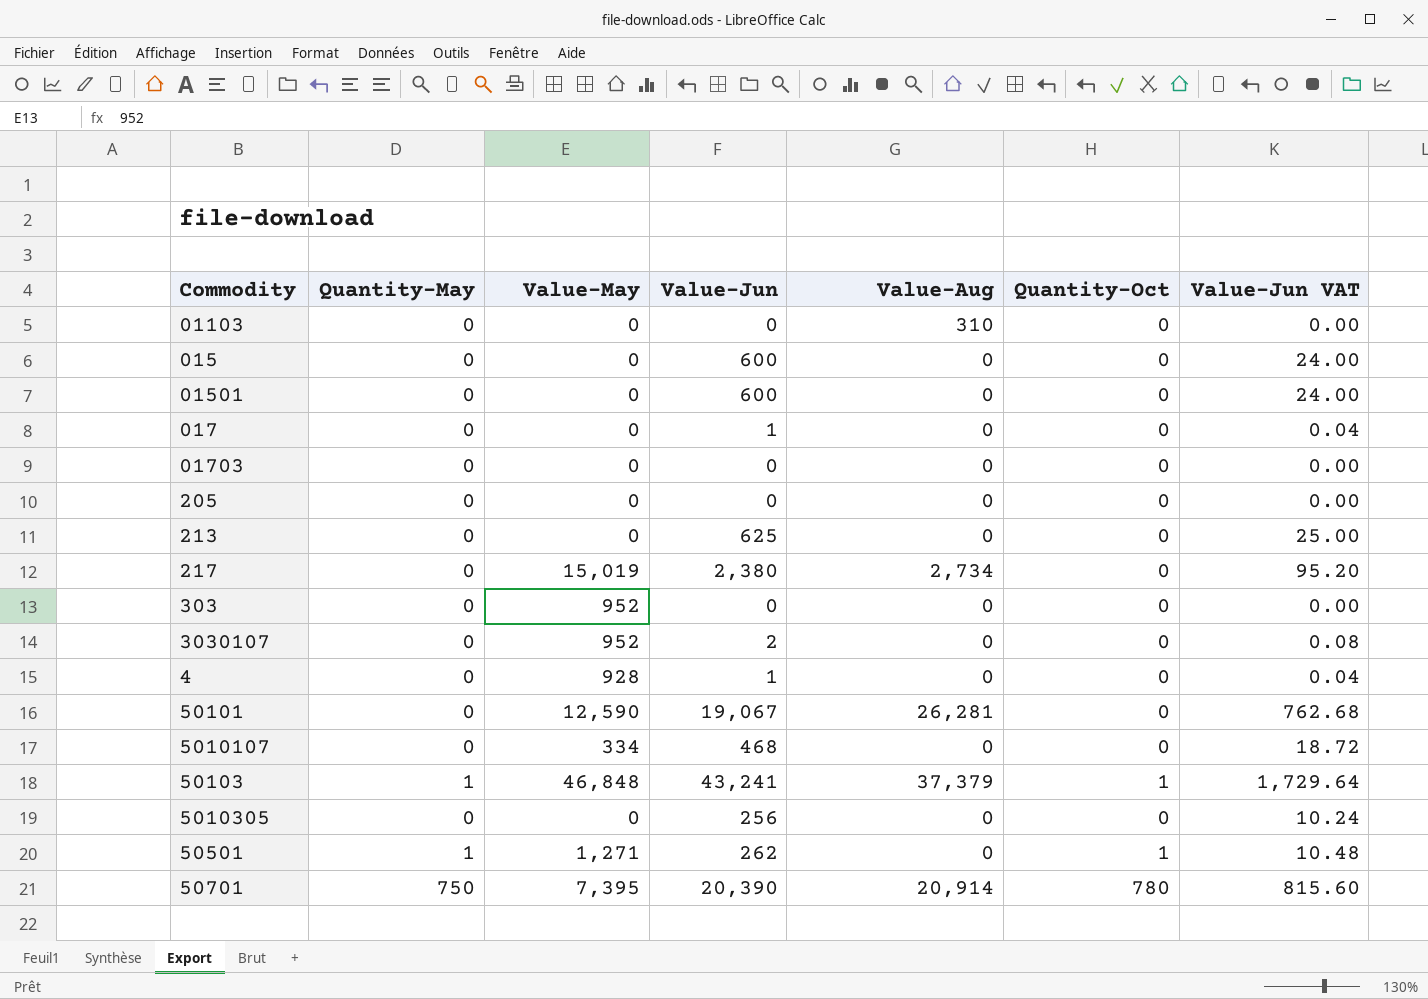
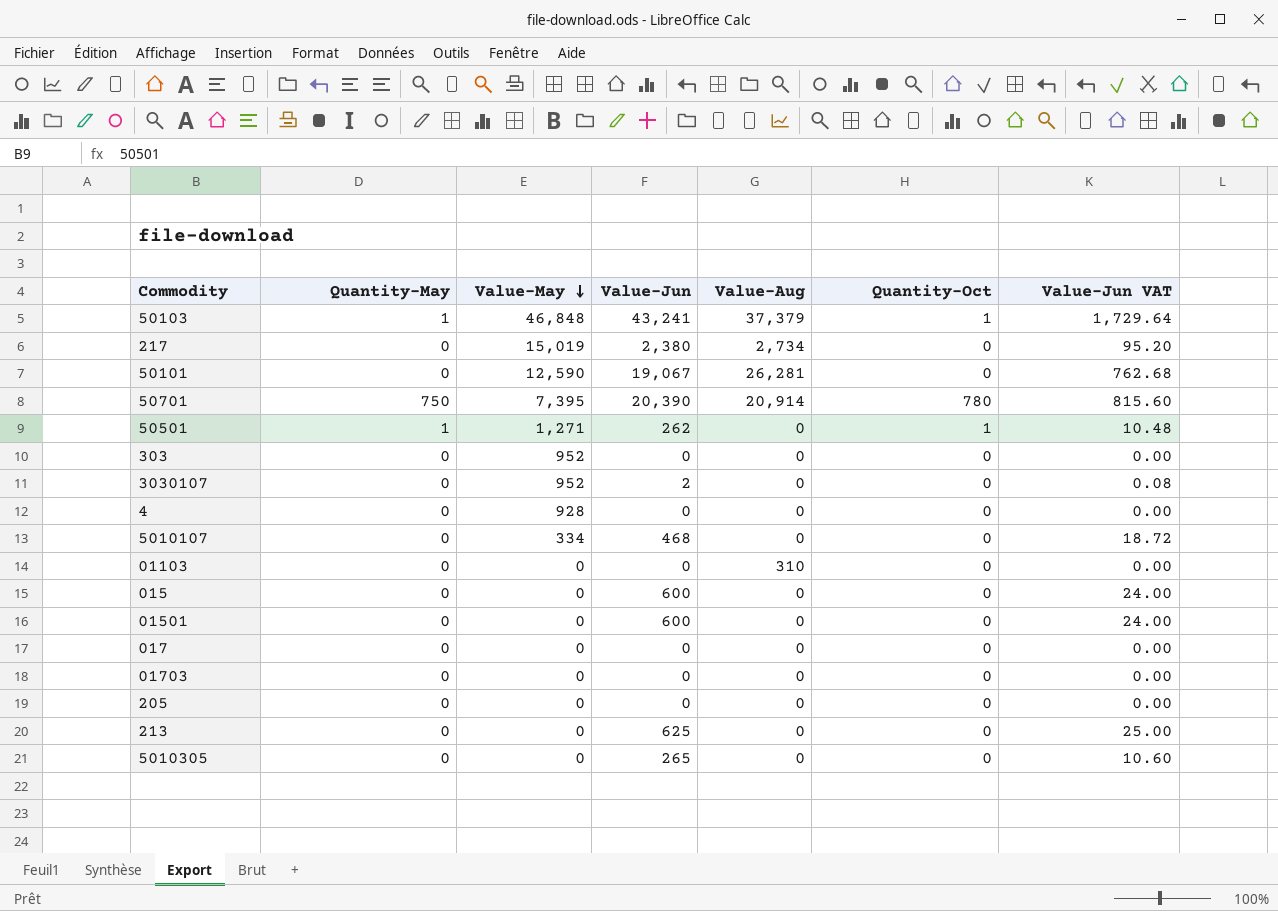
row order: none -> Value-May descending
4 | Value-Jun: 1 -> 0
4 | Value-Jun VAT: 0.04 -> 0.00
017 | Value-Jun: 1 -> 0
017 | Value-Jun VAT: 0.04 -> 0.00
5010305 | Value-Jun: 256 -> 265
5010305 | Value-Jun VAT: 10.24 -> 10.60

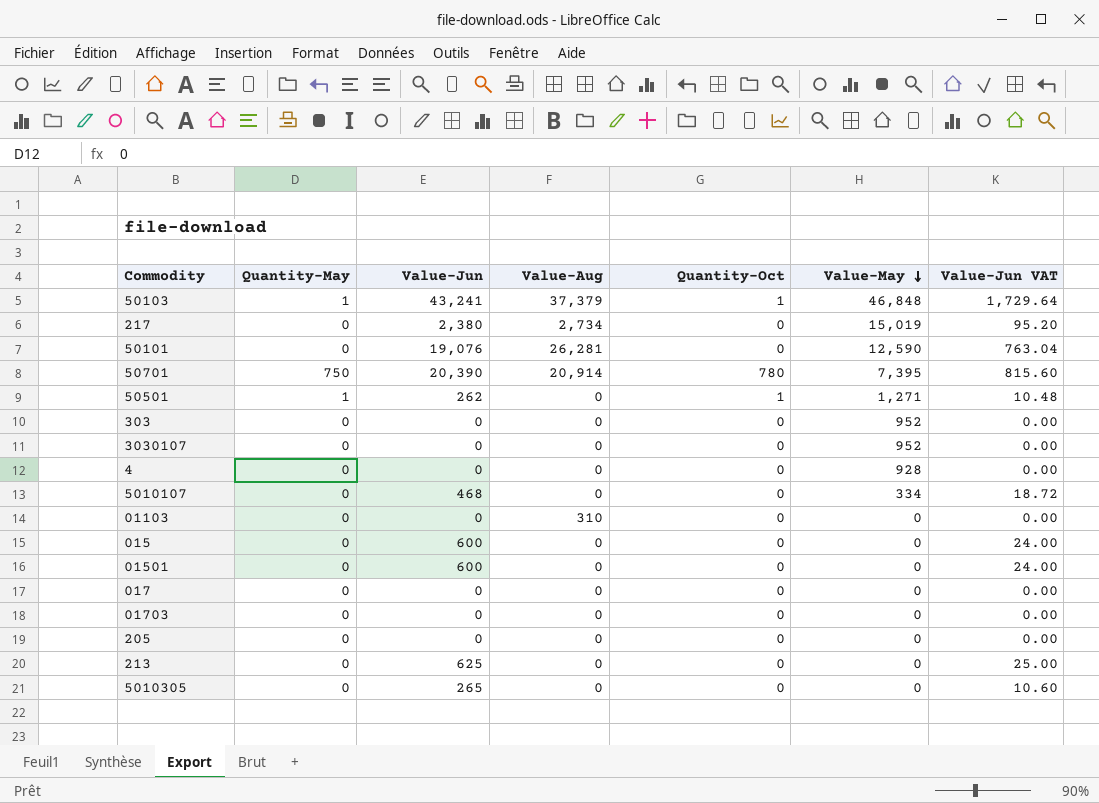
column Value-May | position: 3 -> 6
50101 | Value-Jun: 19,067 -> 19,076
50101 | Value-Jun VAT: 762.68 -> 763.04
3030107 | Value-Jun: 2 -> 0
3030107 | Value-Jun VAT: 0.08 -> 0.00

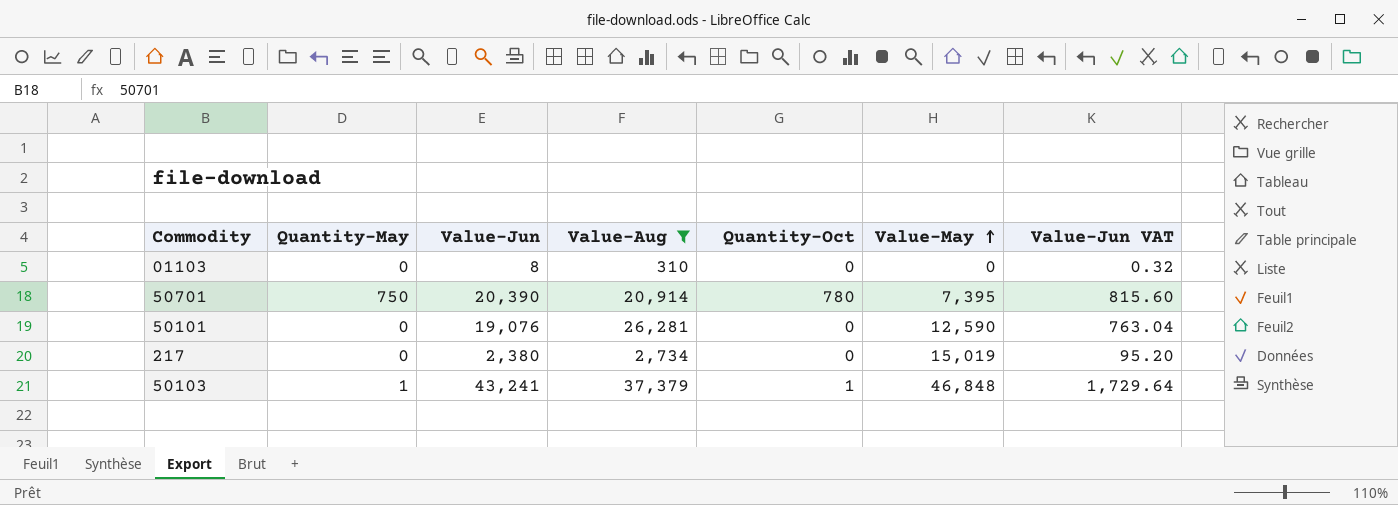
filter: none -> Value-Aug != 0
row order: Value-May descending -> Value-May ascending
01103 | Value-Jun: 0 -> 8
01103 | Value-Jun VAT: 0.00 -> 0.32

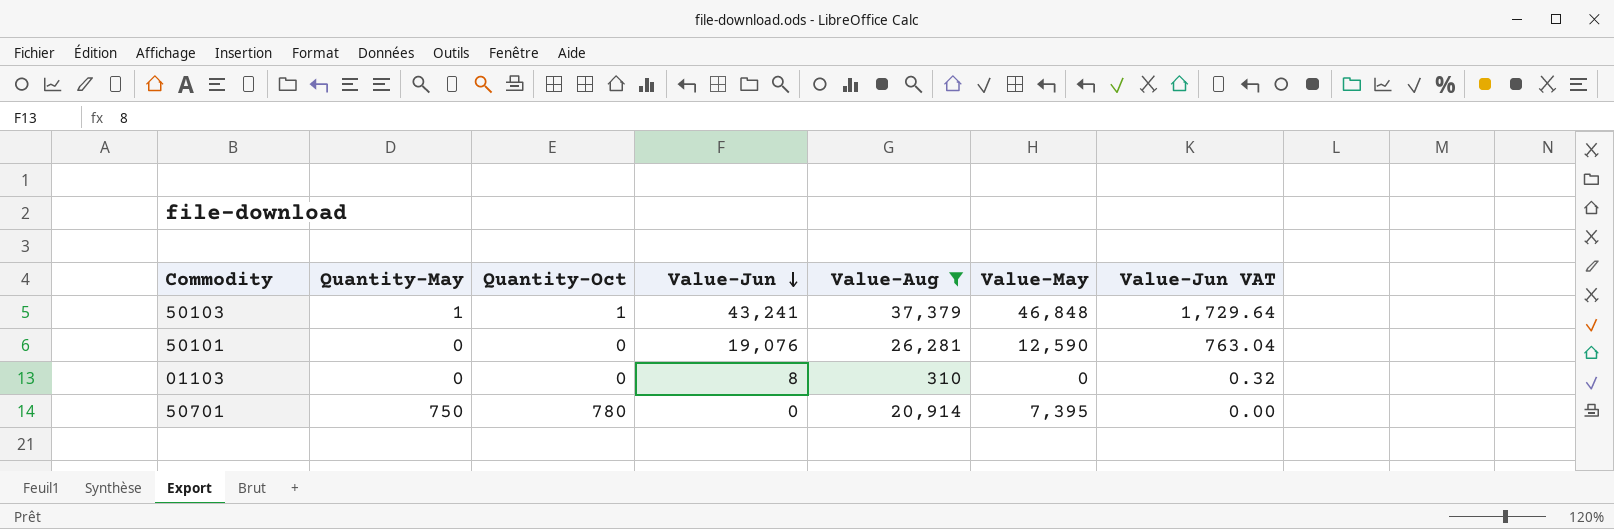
row order: Value-May ascending -> Value-Jun descending
column Quantity-Oct | position: 5 -> 3
row 217: 0 | 2,380 | 2,734 | 0 | 15,019 | 95.20 -> none
50701 | Value-Jun: 20,390 -> 0
50701 | Value-Jun VAT: 815.60 -> 0.00

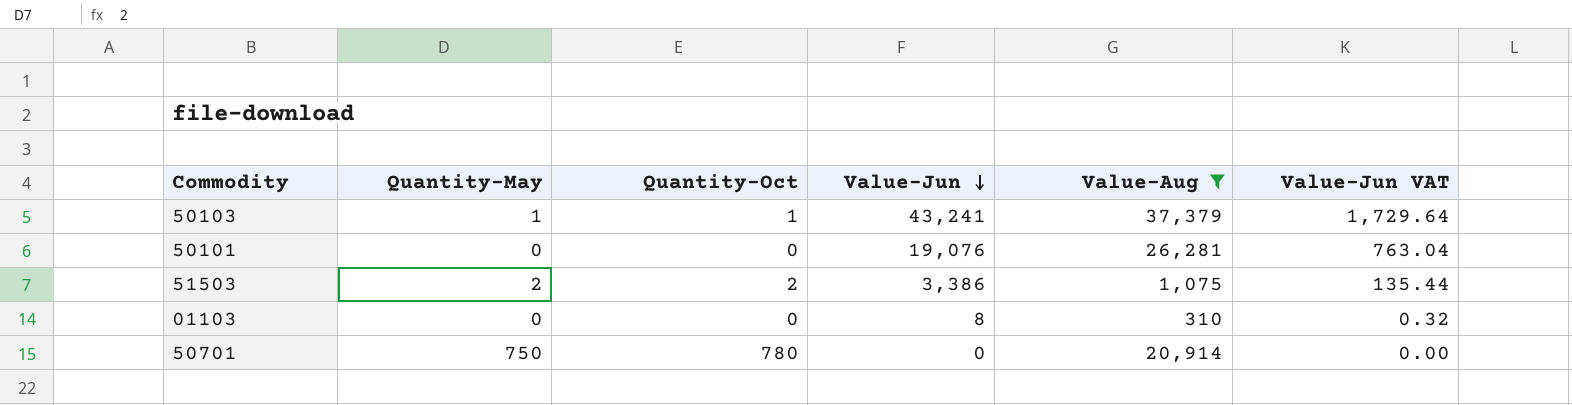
column Value-May | position: 6 -> none
row 51503: none -> 2 | 2 | 3,386 | 1,075 | 135.44

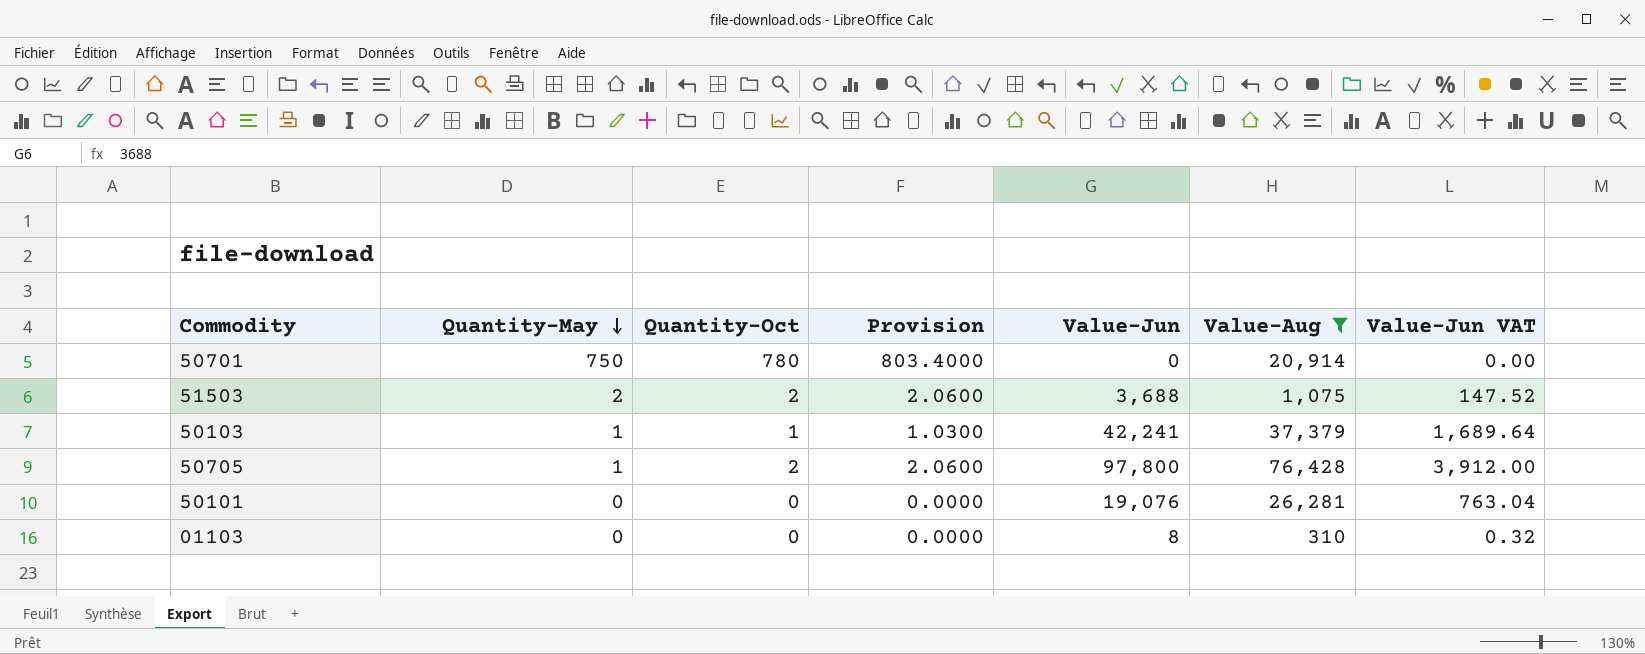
row order: Value-Jun descending -> Quantity-May descending
column Provision | formula: none -> [Quantity-Oct] * 1.03
51503 | Value-Jun: 3,386 -> 3,688
51503 | Value-Jun VAT: 135.44 -> 147.52
50103 | Value-Jun: 43,241 -> 42,241
50103 | Value-Jun VAT: 1,729.64 -> 1,689.64
row 50705: none -> 1 | 2 | 2.0600 | 97,800 | 76,428 | 3,912.00

